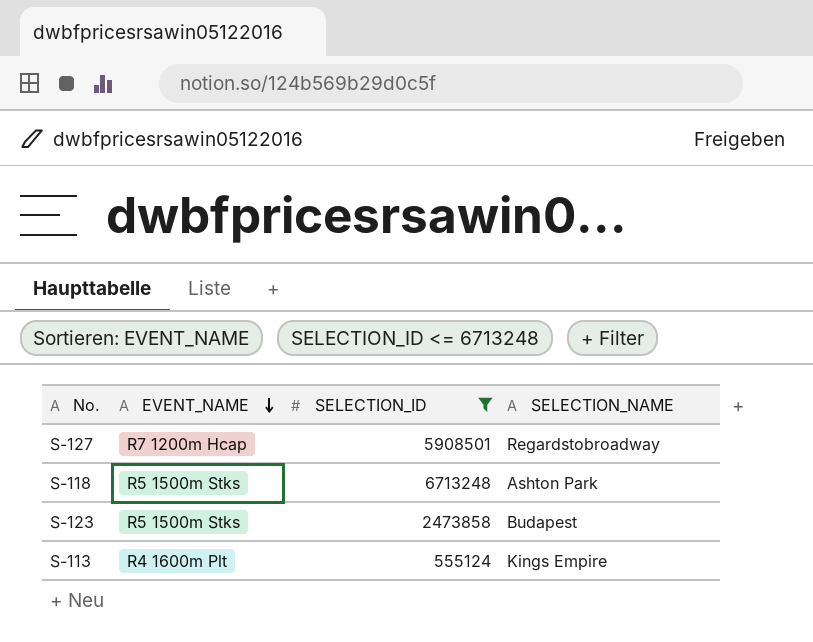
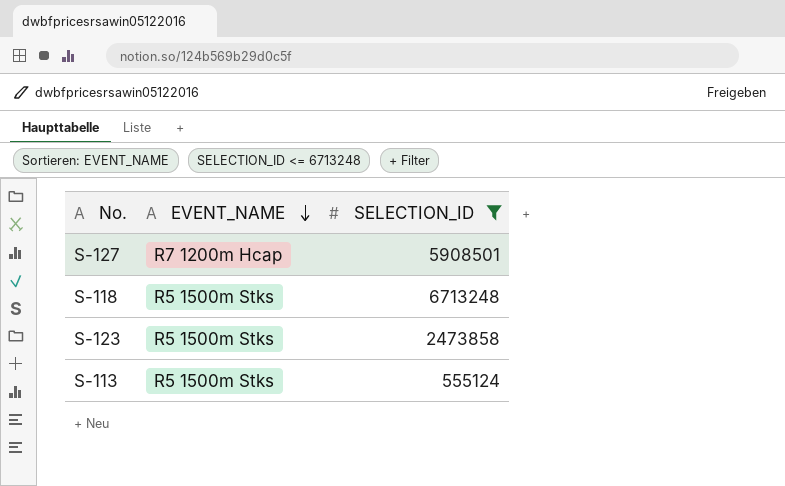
column SELECTION_NAME | position: 4 -> none
S-113 | EVENT_NAME: R4 1600m Plt -> R5 1500m Stks

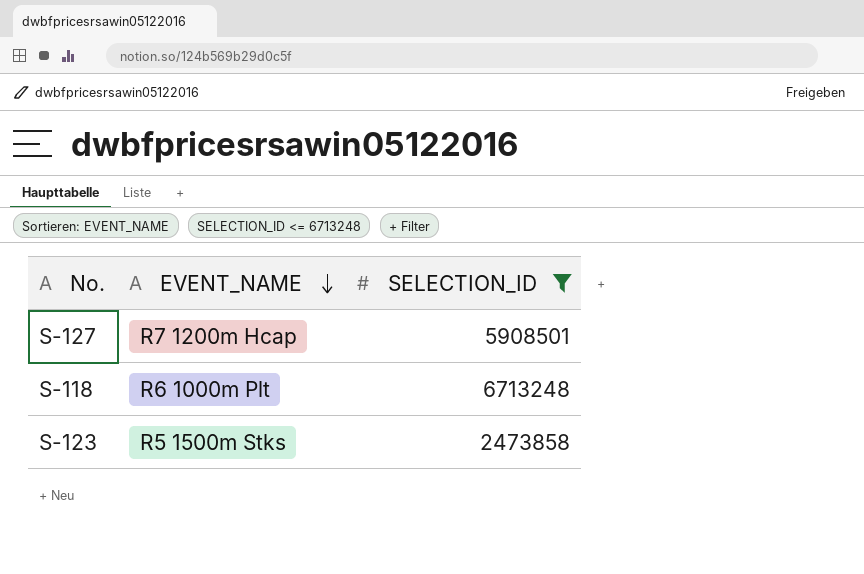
row S-113: R5 1500m Stks | 555124 -> none
S-118 | EVENT_NAME: R5 1500m Stks -> R6 1000m Plt

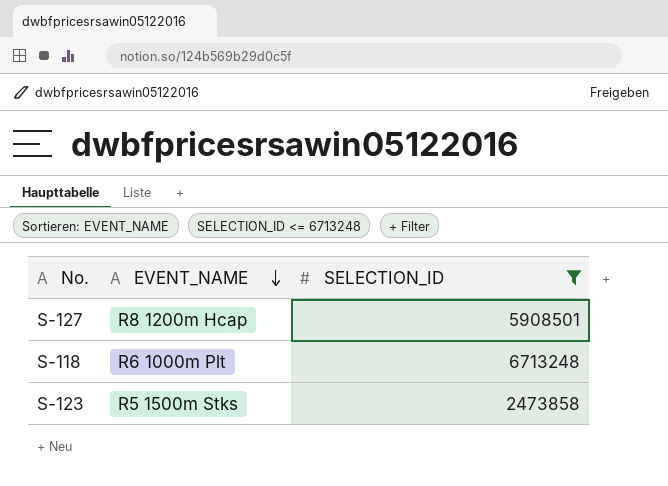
S-127 | EVENT_NAME: R7 1200m Hcap -> R8 1200m Hcap

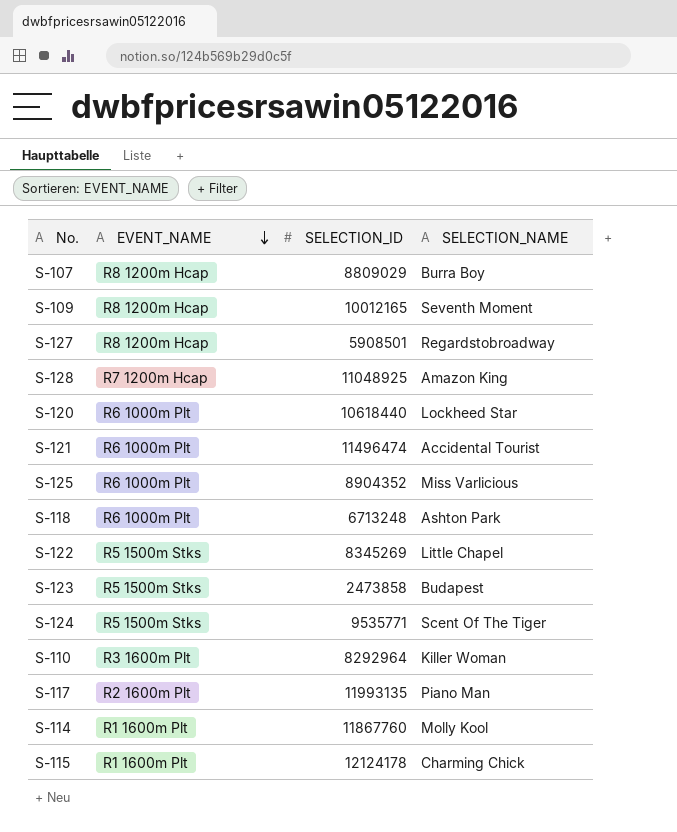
filter: SELECTION_ID <= 6713248 -> none
column SELECTION_NAME | position: none -> 4

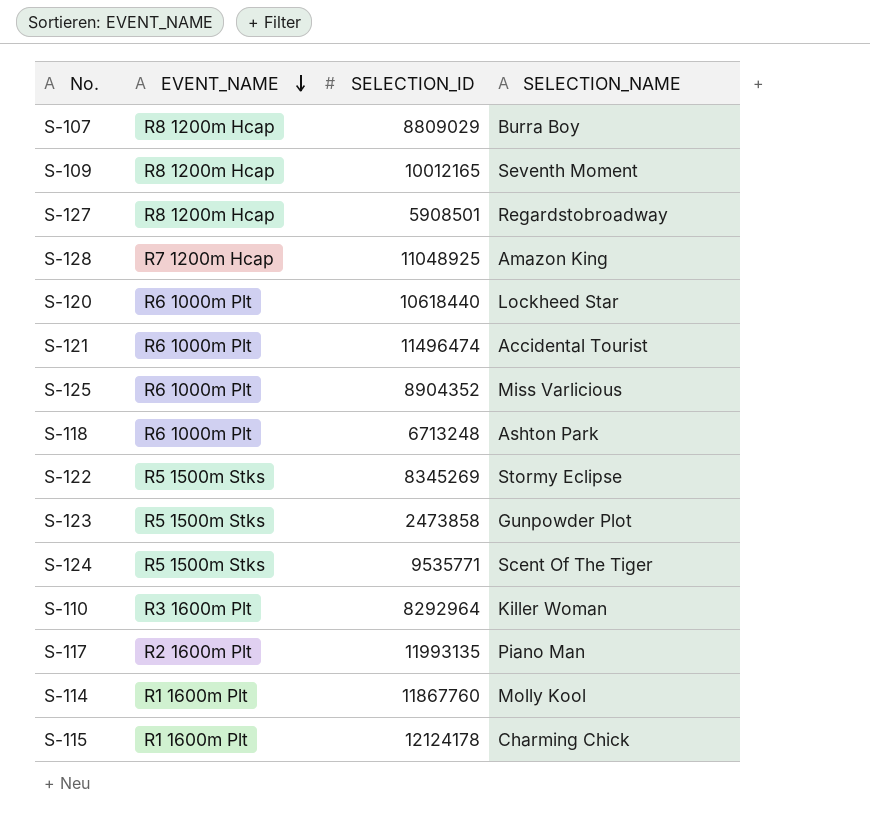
S-122 | SELECTION_NAME: Little Chapel -> Stormy Eclipse
S-123 | SELECTION_NAME: Budapest -> Gunpowder Plot

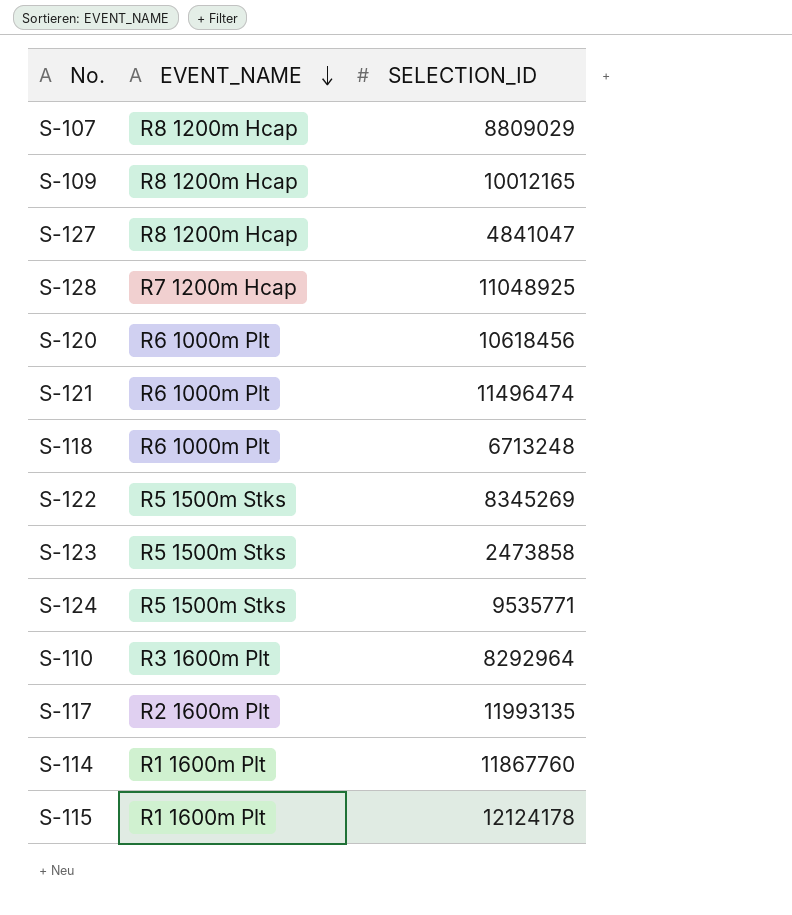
column SELECTION_NAME | position: 4 -> none
row S-125: R6 1000m Plt | 8904352 | Miss Varlicious -> none
S-127 | SELECTION_ID: 5908501 -> 4841047
S-120 | SELECTION_ID: 10618440 -> 10618456

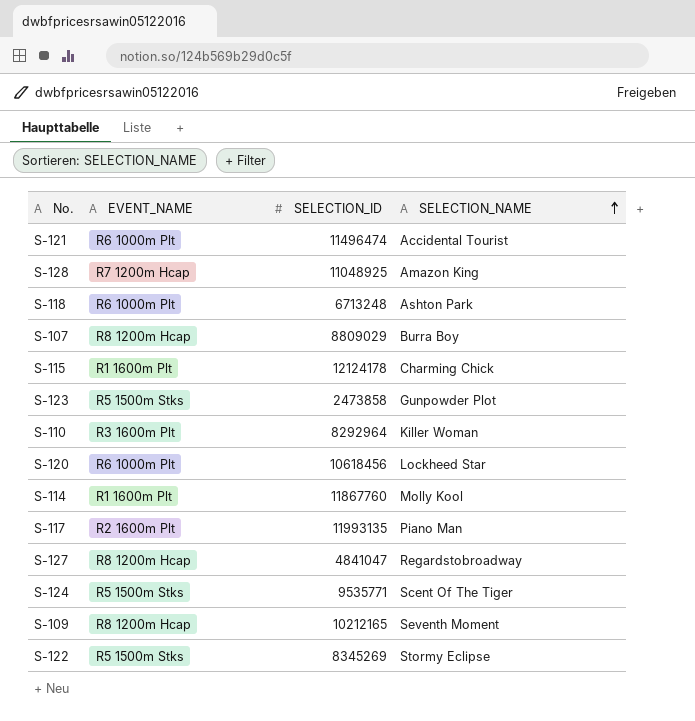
row order: EVENT_NAME descending -> SELECTION_NAME ascending
column SELECTION_NAME | position: none -> 4
S-109 | SELECTION_ID: 10012165 -> 10212165

